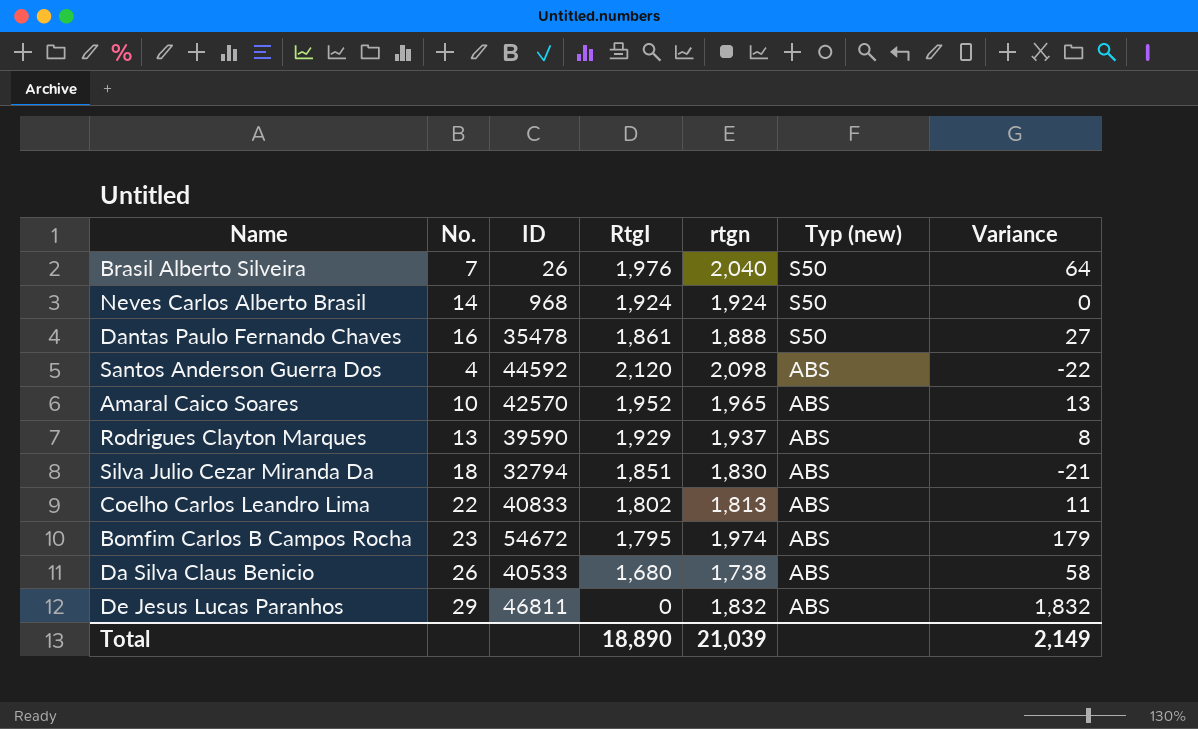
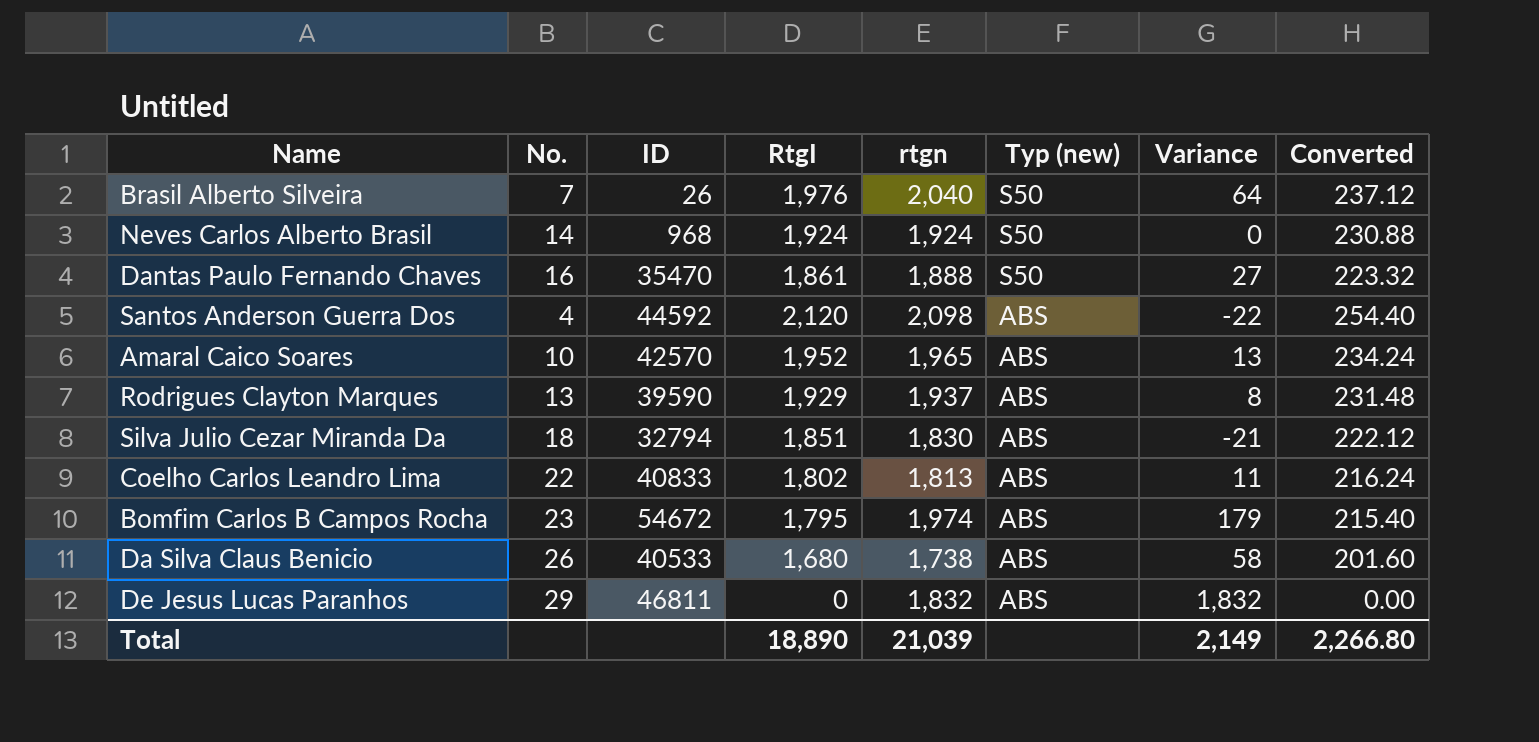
column Converted | formula: none -> [RtgI] * 0.12
Dantas Paulo Fernando Chaves | ID: 35478 -> 35470

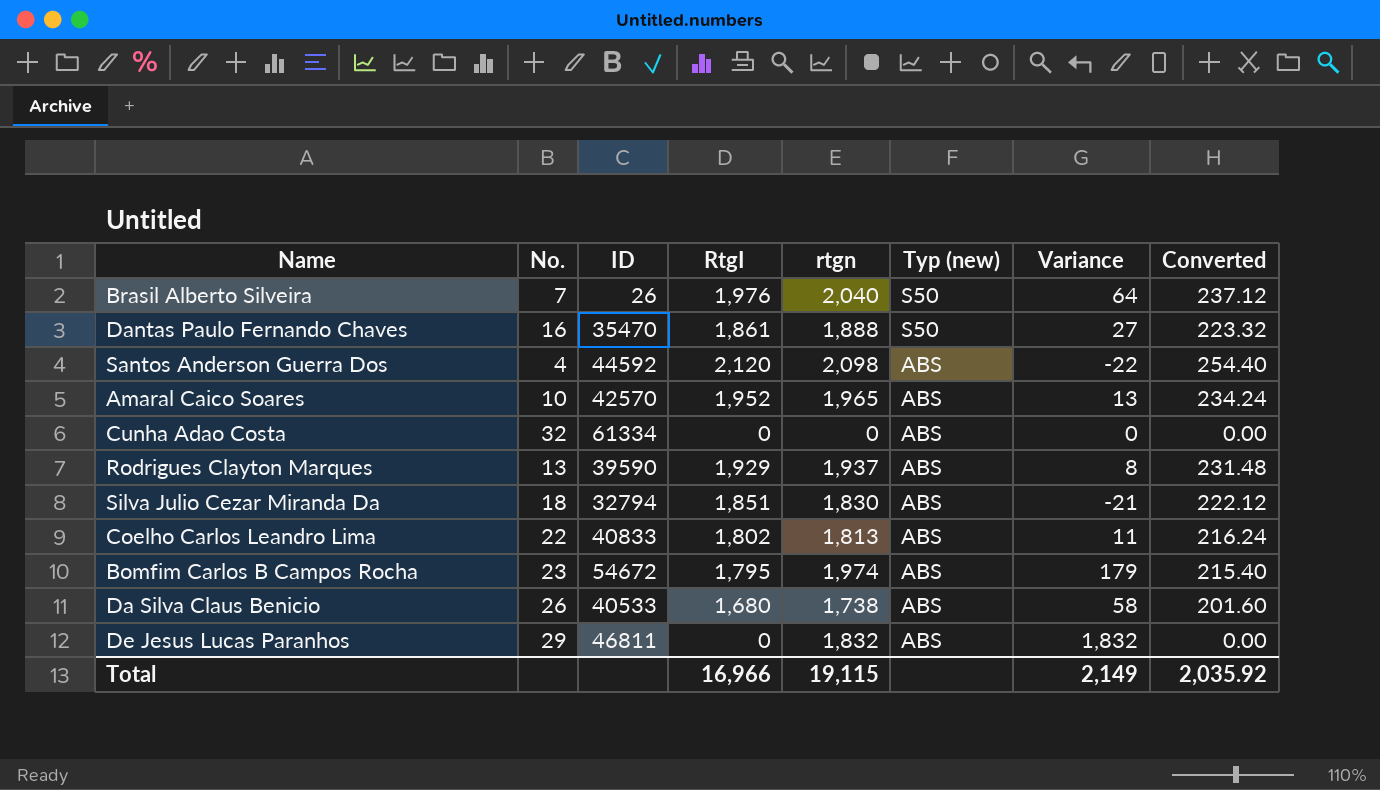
row Neves Carlos Alberto Brasil: 14 | 968 | 1,924 | 1,924 | S50 | 0 | 230.88 -> none
row Cunha Adao Costa: none -> 32 | 61334 | 0 | 0 | ABS | 0 | 0.00
Total | RtgI: 18,890 -> 16,966
Total | rtgn: 21,039 -> 19,115
Total | Converted: 2,266.80 -> 2,035.92

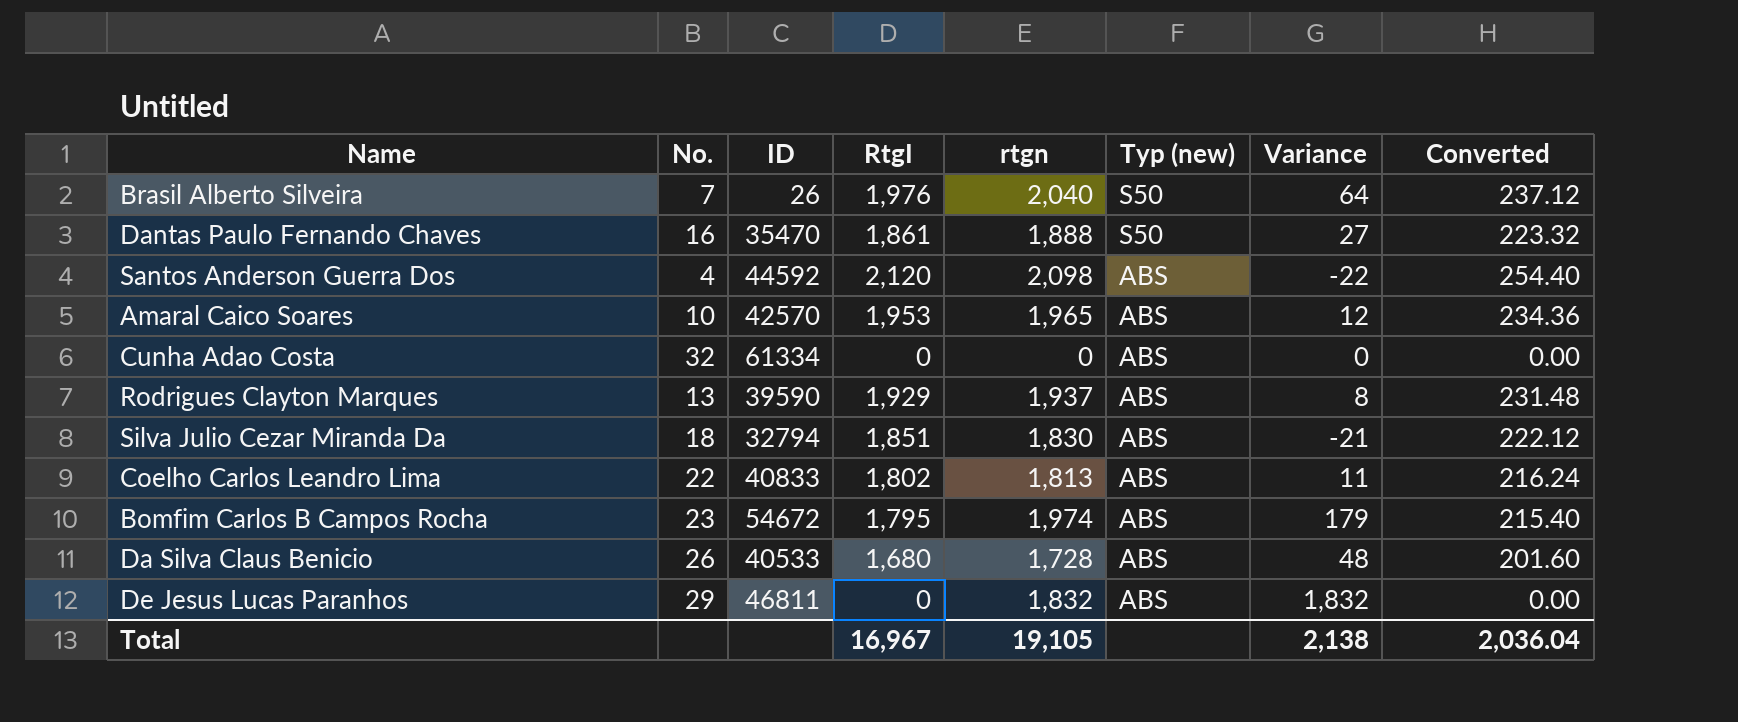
Amaral Caico Soares | RtgI: 1,952 -> 1,953
Amaral Caico Soares | Variance: 13 -> 12
Amaral Caico Soares | Converted: 234.24 -> 234.36
Da Silva Claus Benicio | rtgn: 1,738 -> 1,728
Da Silva Claus Benicio | Variance: 58 -> 48
Total | RtgI: 16,966 -> 16,967
Total | rtgn: 19,115 -> 19,105
Total | Variance: 2,149 -> 2,138
Total | Converted: 2,035.92 -> 2,036.04

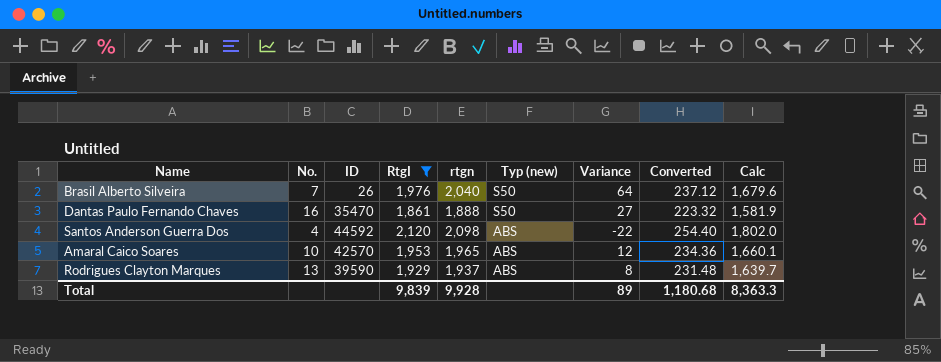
filter: none -> RtgI >= 1,861
column Calc | formula: none -> [RtgI] * 0.85
Total | RtgI: 16,967 -> 9,839
Total | rtgn: 19,105 -> 9,928
Total | Variance: 2,138 -> 89
Total | Converted: 2,036.04 -> 1,180.68

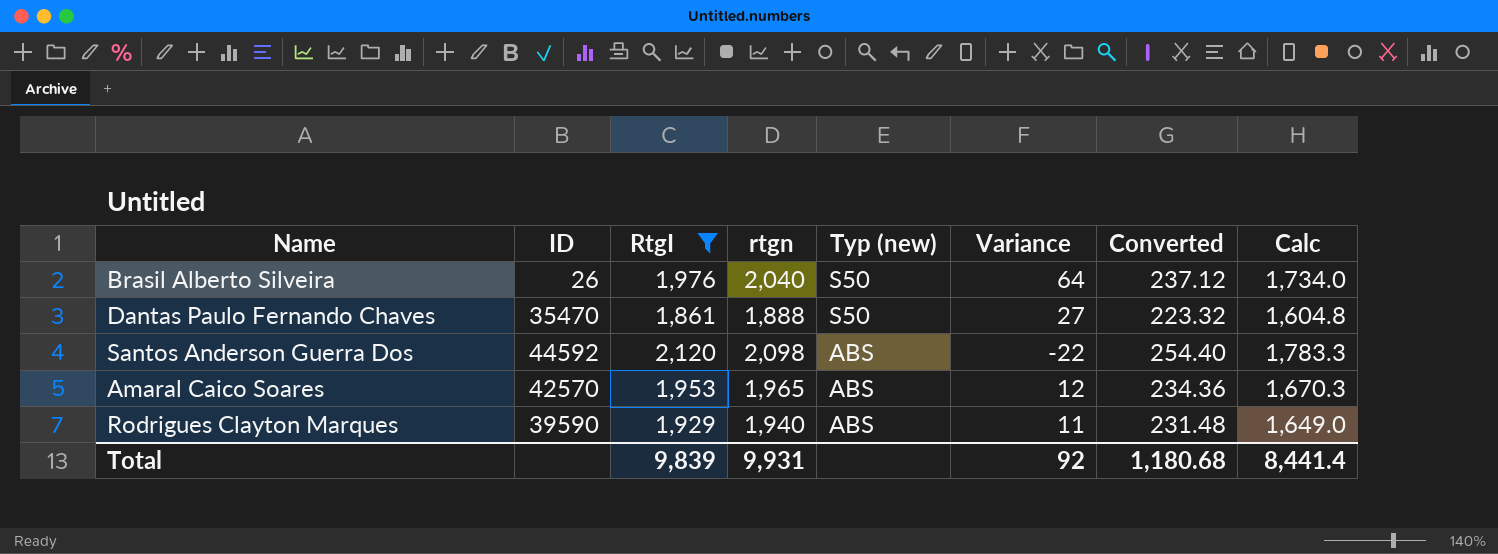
column No. | position: 2 -> none
column Calc | formula: [RtgI] * 0.85 -> [rtgn] * 0.85
Rodrigues Clayton Marques | rtgn: 1,937 -> 1,940
Rodrigues Clayton Marques | Variance: 8 -> 11
Total | rtgn: 9,928 -> 9,931
Total | Variance: 89 -> 92
Total | Calc: 8,363.3 -> 8,441.4

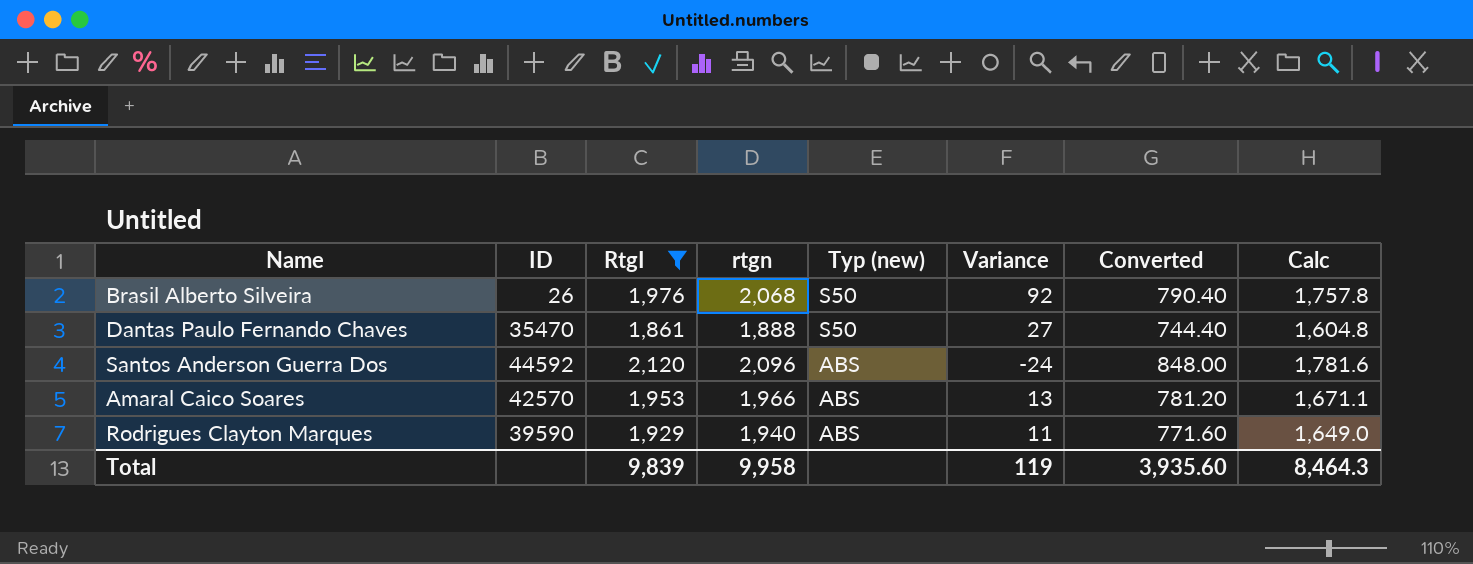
column Converted | formula: [RtgI] * 0.12 -> [RtgI] * 0.4
Brasil Alberto Silveira | rtgn: 2,040 -> 2,068
Brasil Alberto Silveira | Variance: 64 -> 92
Brasil Alberto Silveira | Calc: 1,734.0 -> 1,757.8
Santos Anderson Guerra Dos | rtgn: 2,098 -> 2,096
Santos Anderson Guerra Dos | Variance: -22 -> -24
Santos Anderson Guerra Dos | Calc: 1,783.3 -> 1,781.6
Amaral Caico Soares | rtgn: 1,965 -> 1,966
Amaral Caico Soares | Variance: 12 -> 13
Amaral Caico Soares | Calc: 1,670.3 -> 1,671.1
Total | rtgn: 9,931 -> 9,958
Total | Variance: 92 -> 119
Total | Converted: 1,180.68 -> 3,935.60
Total | Calc: 8,441.4 -> 8,464.3

